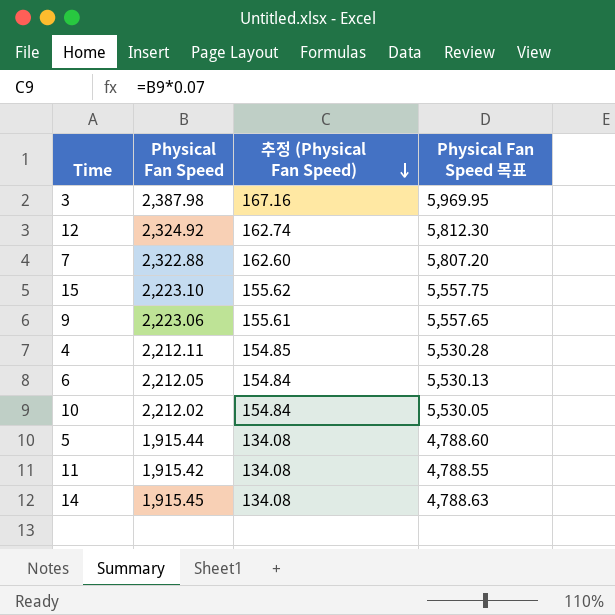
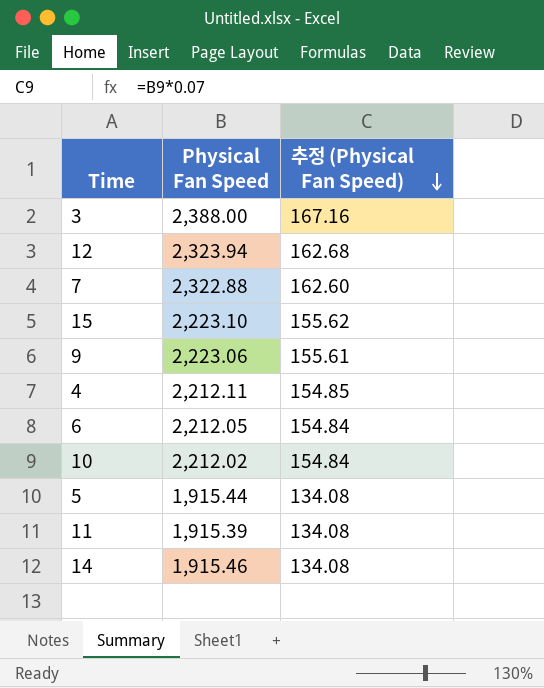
column Physical Fan Speed 목표 | formula: [Physical Fan Speed] * 2.5 -> none
3 | Physical Fan Speed: 2,387.98 -> 2,388.00
12 | Physical Fan Speed: 2,324.92 -> 2,323.94
12 | 추정 (Physical Fan Speed): 162.74 -> 162.68
11 | Physical Fan Speed: 1,915.42 -> 1,915.39
14 | Physical Fan Speed: 1,915.45 -> 1,915.46

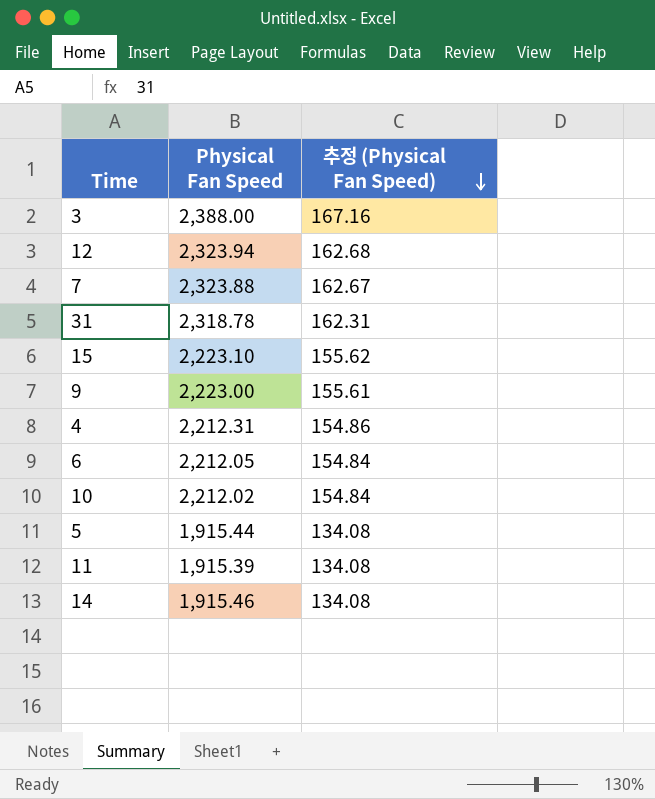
7 | Physical Fan Speed: 2,322.88 -> 2,323.88
7 | 추정 (Physical Fan Speed): 162.60 -> 162.67
row 31: none -> 2,318.78 | 162.31
9 | Physical Fan Speed: 2,223.06 -> 2,223.00
4 | Physical Fan Speed: 2,212.11 -> 2,212.31
4 | 추정 (Physical Fan Speed): 154.85 -> 154.86

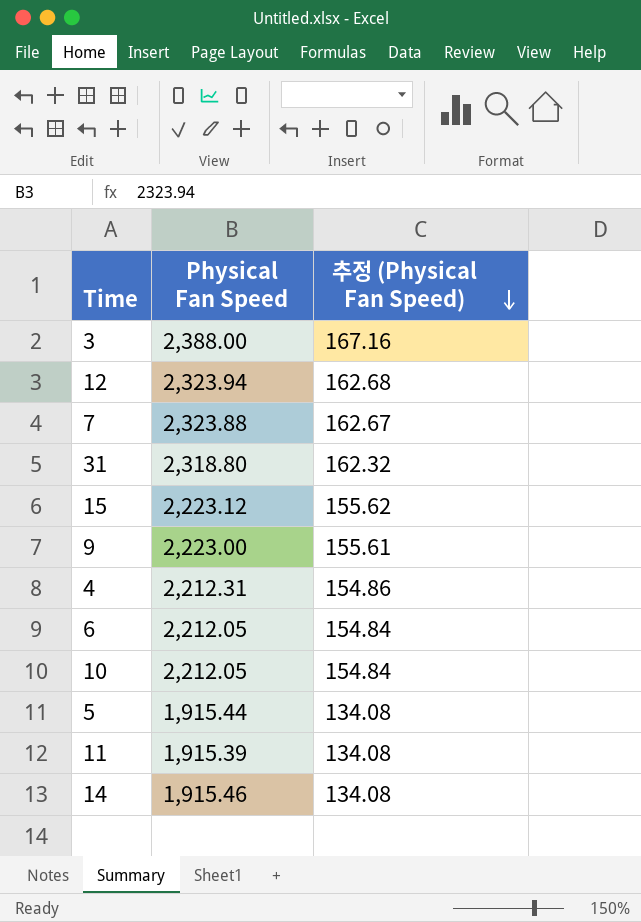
31 | Physical Fan Speed: 2,318.78 -> 2,318.80
31 | 추정 (Physical Fan Speed): 162.31 -> 162.32
15 | Physical Fan Speed: 2,223.10 -> 2,223.12
10 | Physical Fan Speed: 2,212.02 -> 2,212.05

